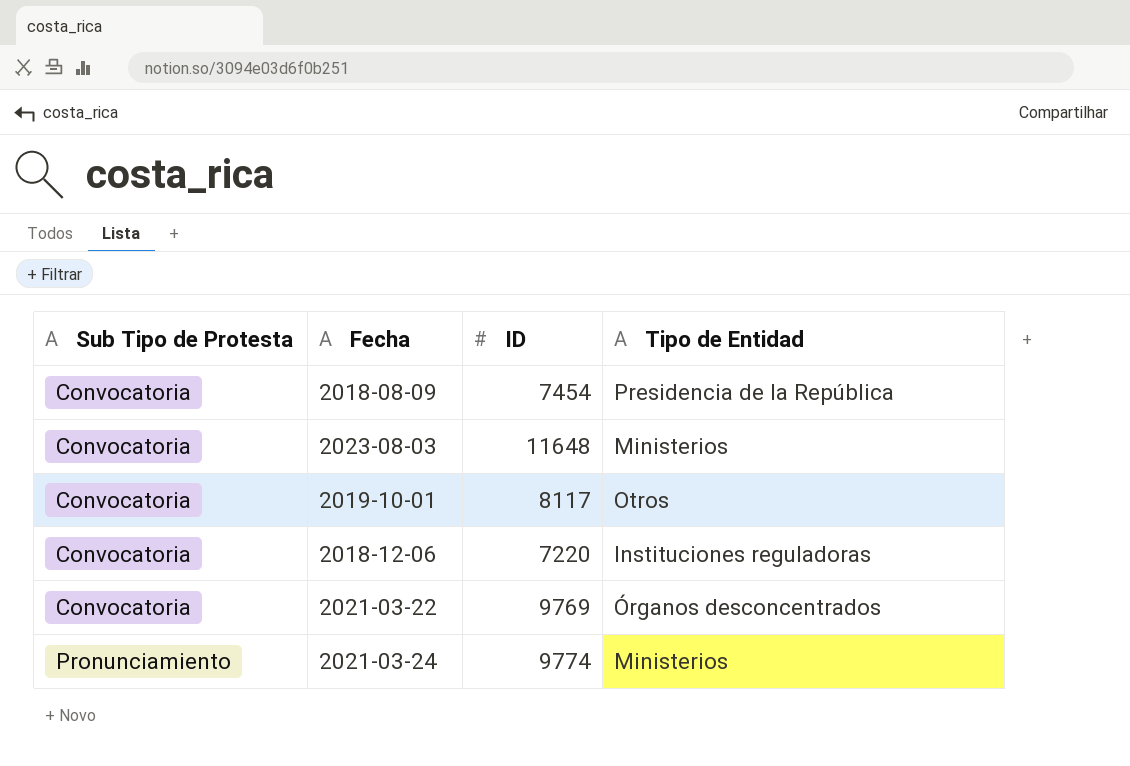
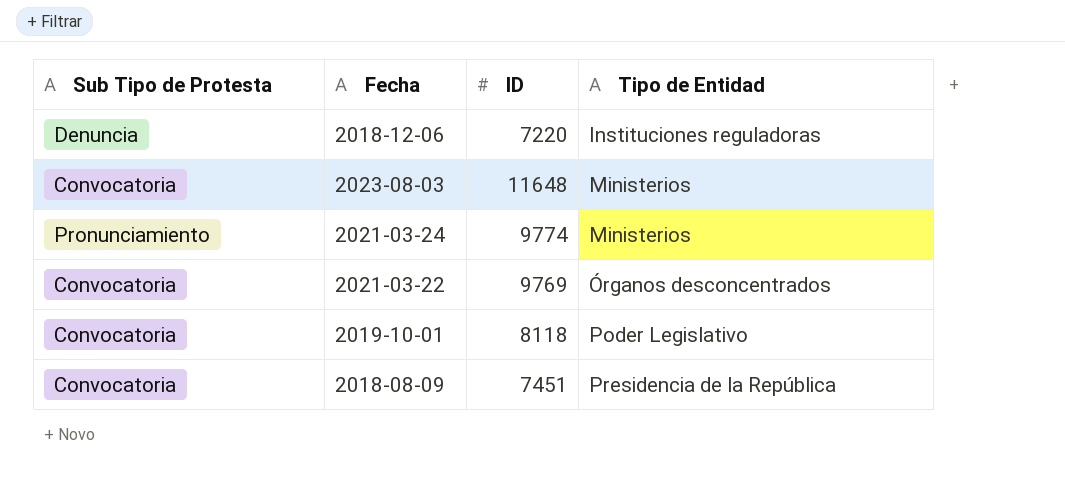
row order: Sub Tipo de Protesta ascending -> Tipo de Entidad ascending
2018-12-06 | Sub Tipo de Protesta: Convocatoria -> Denuncia
2019-10-01 | ID: 8117 -> 8118
2019-10-01 | Tipo de Entidad: Otros -> Poder Legislativo
2018-08-09 | ID: 7454 -> 7451

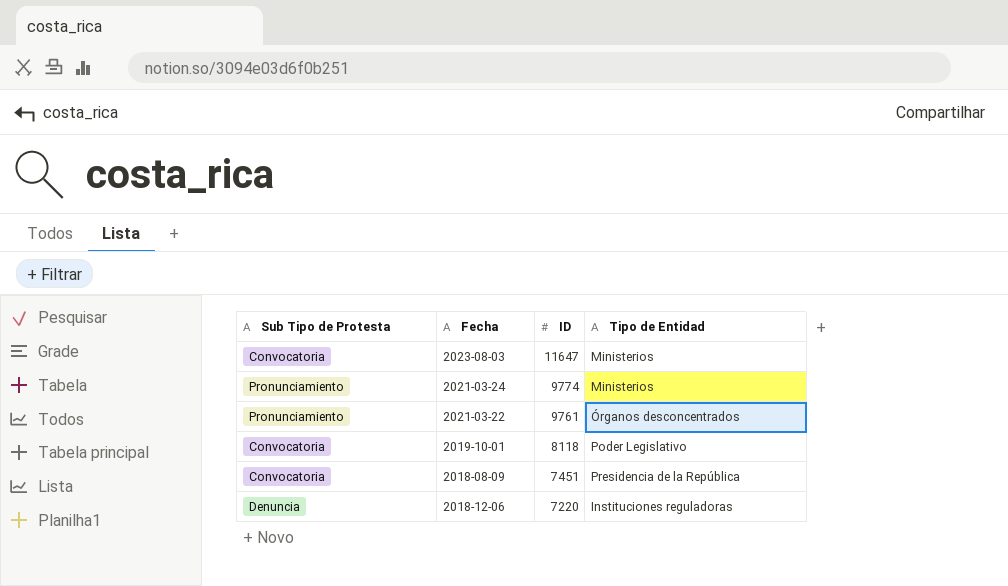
row order: Tipo de Entidad ascending -> ID descending
2023-08-03 | ID: 11648 -> 11647
2021-03-22 | Sub Tipo de Protesta: Convocatoria -> Pronunciamiento
2021-03-22 | ID: 9769 -> 9761

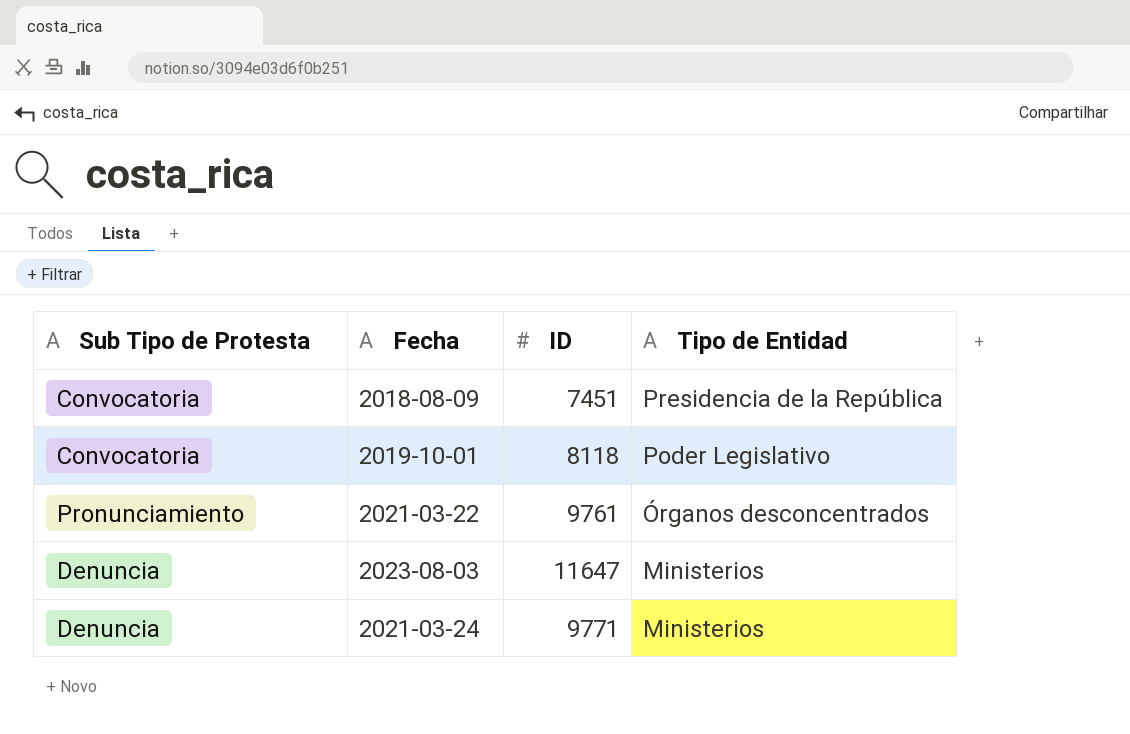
row order: ID descending -> Tipo de Entidad descending
row 2018-12-06: Denuncia | 7220 | Instituciones reguladoras -> none
2023-08-03 | Sub Tipo de Protesta: Convocatoria -> Denuncia
2021-03-24 | Sub Tipo de Protesta: Pronunciamiento -> Denuncia
2021-03-24 | ID: 9774 -> 9771

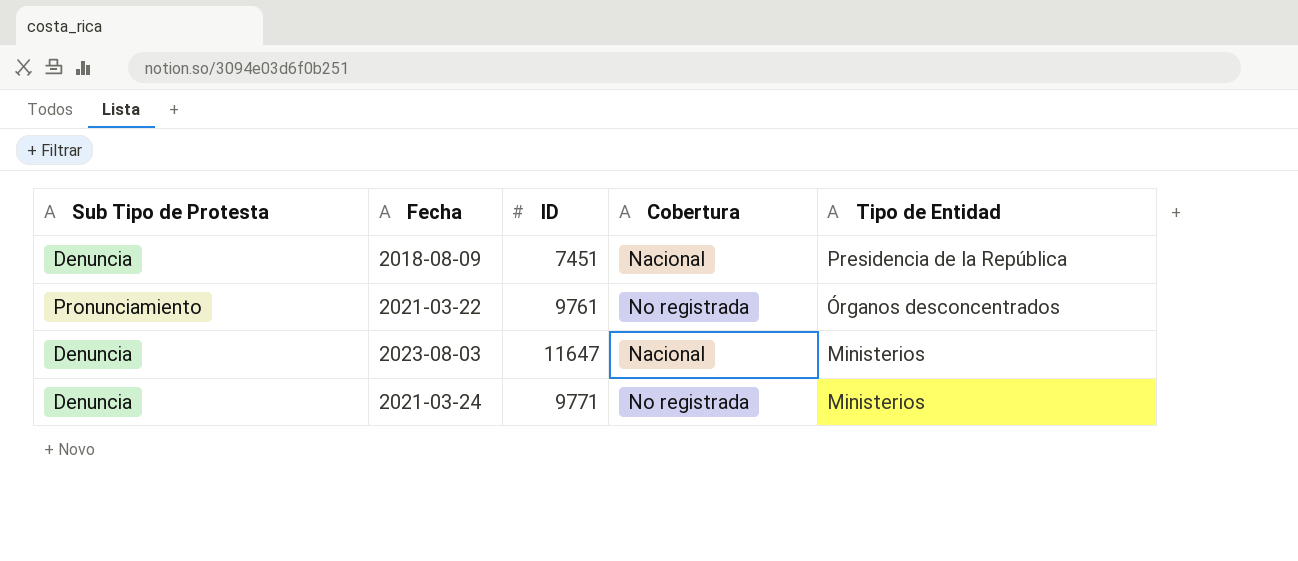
column Cobertura | position: none -> 4
row 2019-10-01: Convocatoria | 8118 | Poder Legislativo -> none
2018-08-09 | Sub Tipo de Protesta: Convocatoria -> Denuncia

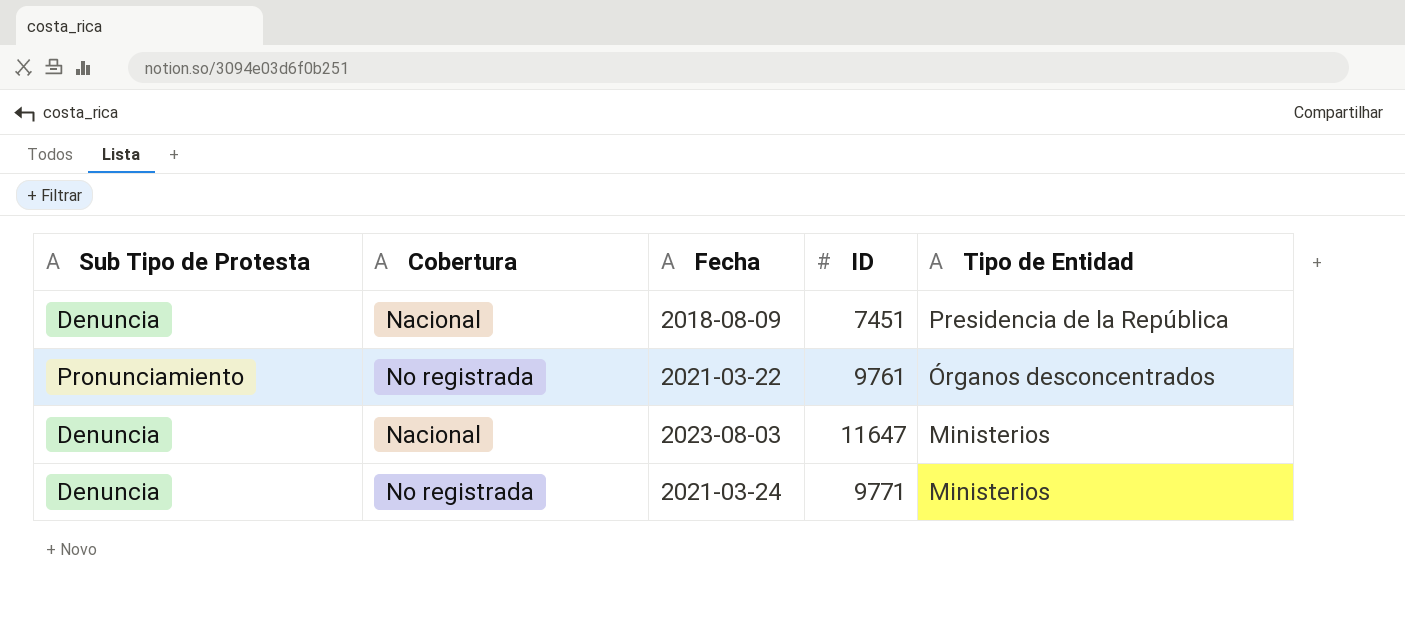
column Cobertura | position: 4 -> 2

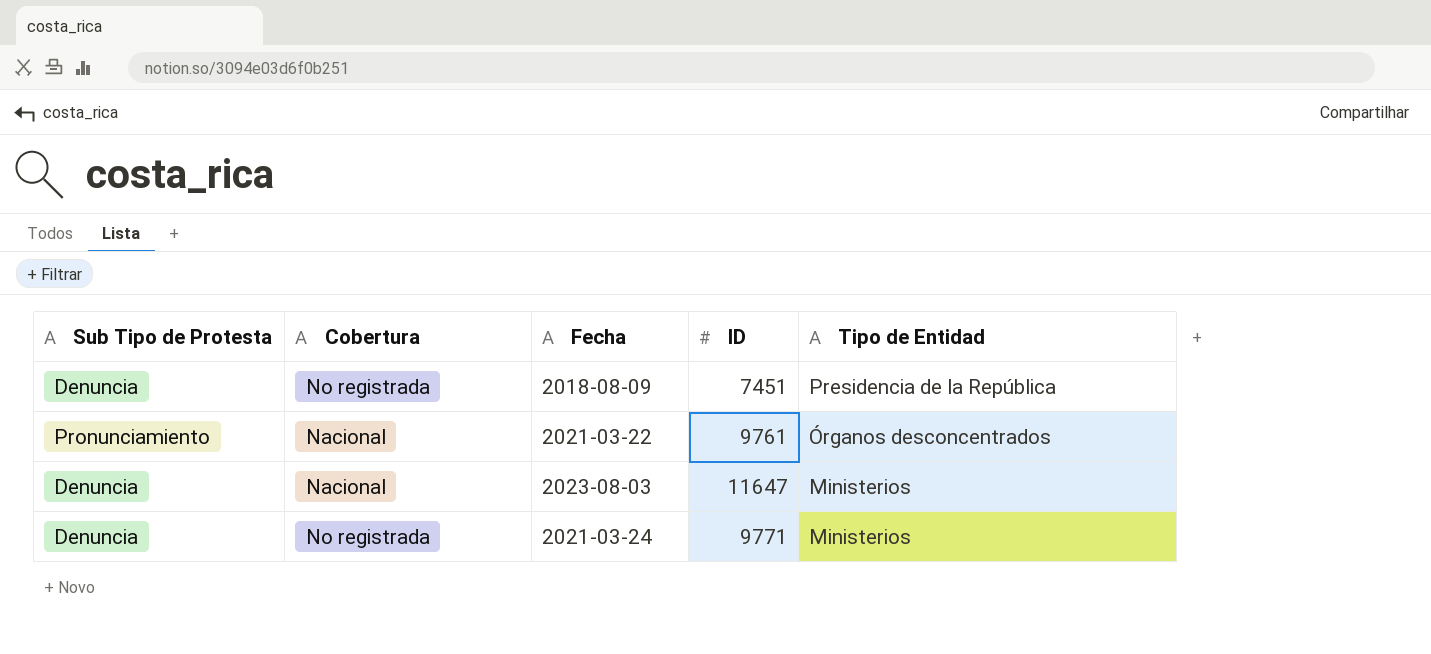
2018-08-09 | Cobertura: Nacional -> No registrada
2021-03-22 | Cobertura: No registrada -> Nacional

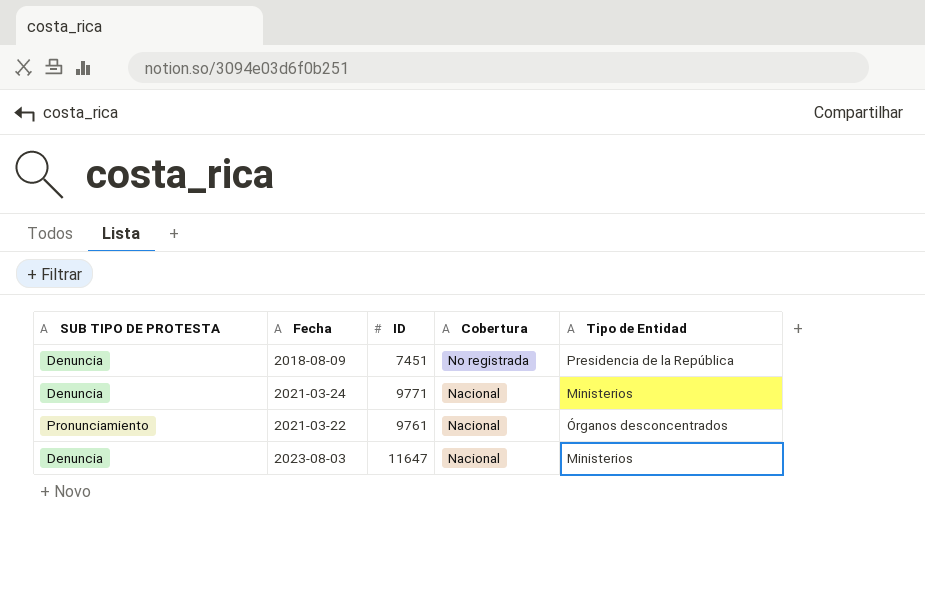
row order: Tipo de Entidad descending -> Cobertura descending
column name: Sub Tipo de Protesta -> SUB TIPO DE PROTESTA
column Cobertura | position: 2 -> 4
2021-03-24 | Cobertura: No registrada -> Nacional

